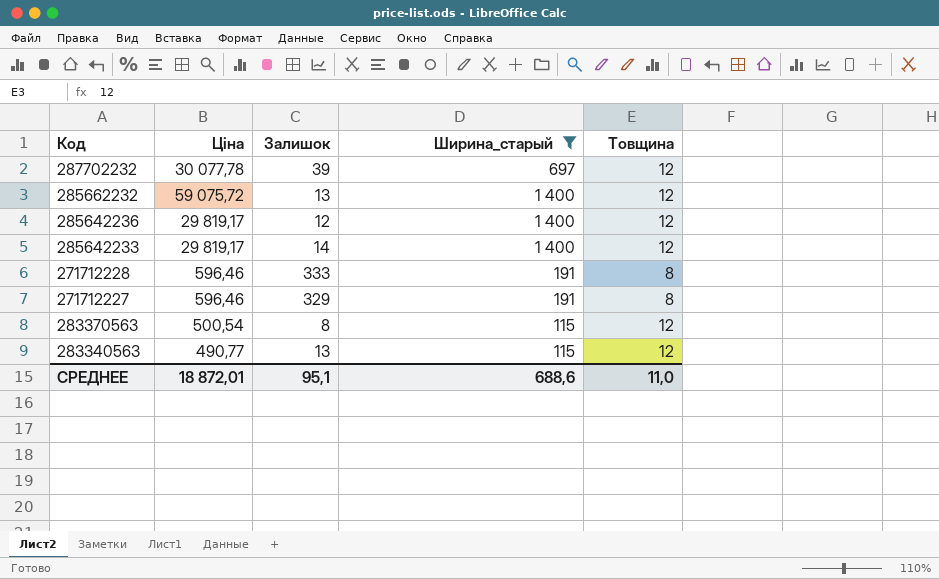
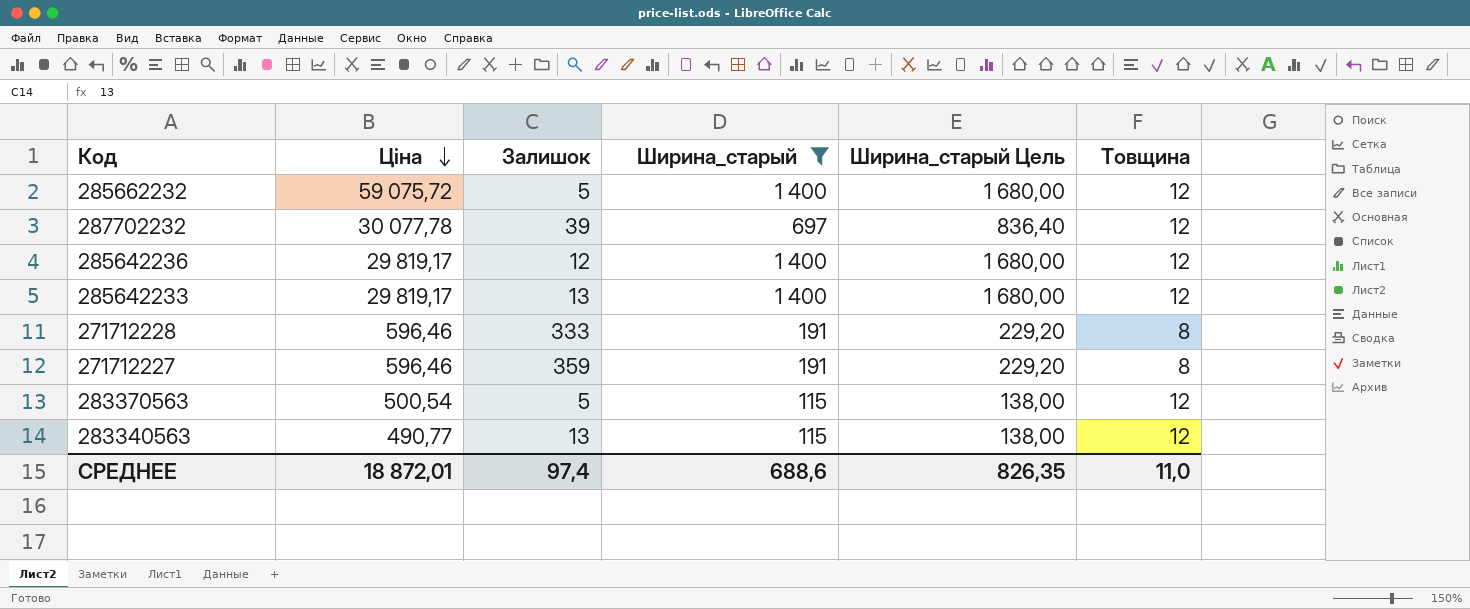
row order: none -> Ціна descending
column Ширина_старый Цель | formula: none -> [Ширина_старый] * 1,2
285662232 | Залишок: 13 -> 5
285642233 | Залишок: 14 -> 13
271712227 | Залишок: 329 -> 359
283370563 | Залишок: 8 -> 5
СРЕДНЕЕ | Залишок: 95,1 -> 97,4

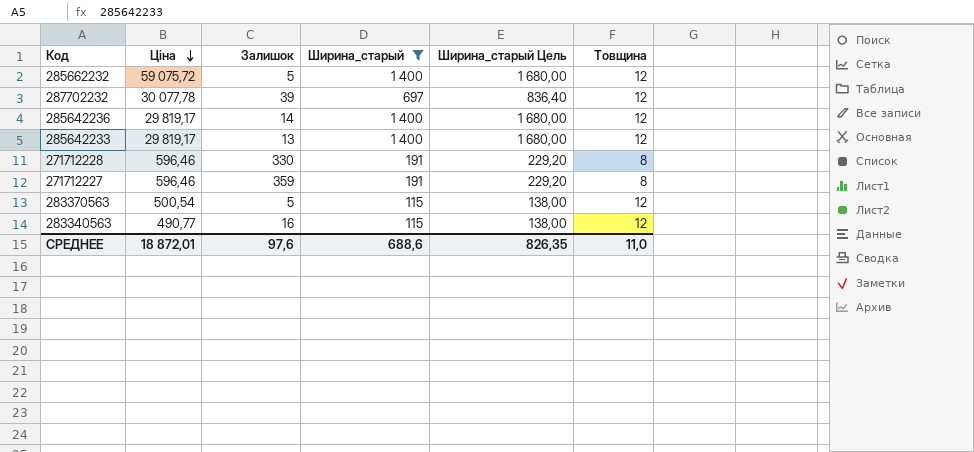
285642236 | Залишок: 12 -> 14
271712228 | Залишок: 333 -> 330
283340563 | Залишок: 13 -> 16
СРЕДНЕЕ | Залишок: 97,4 -> 97,6

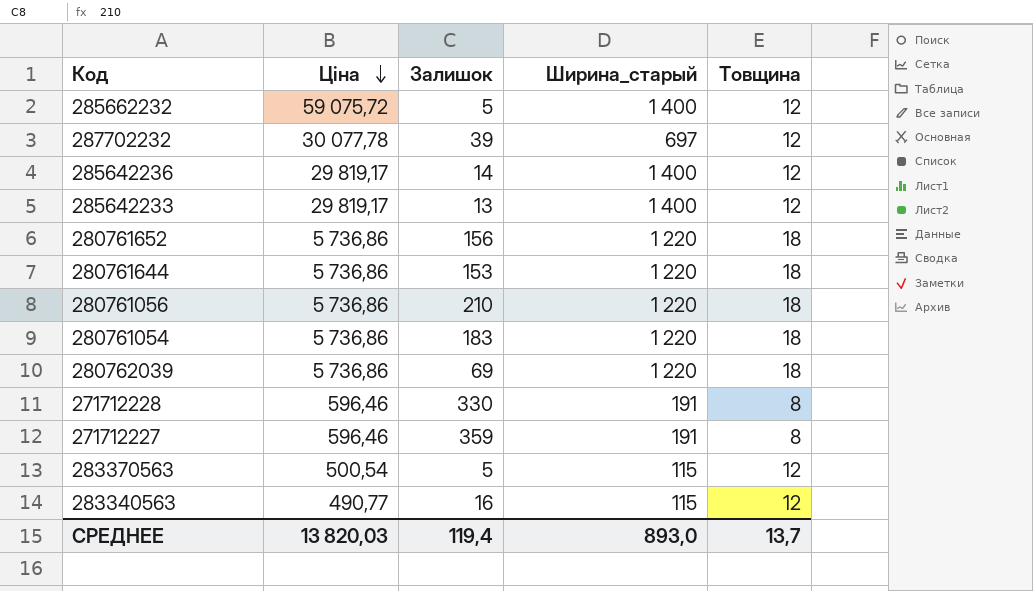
filter: Ширина_старый != 1 220 -> none
column Ширина_старый Цель | formula: [Ширина_старый] * 1,2 -> none
СРЕДНЕЕ | Ціна: 18 872,01 -> 13 820,03
СРЕДНЕЕ | Залишок: 97,6 -> 119,4
СРЕДНЕЕ | Ширина_старый: 688,6 -> 893,0
СРЕДНЕЕ | Товщина: 11,0 -> 13,7

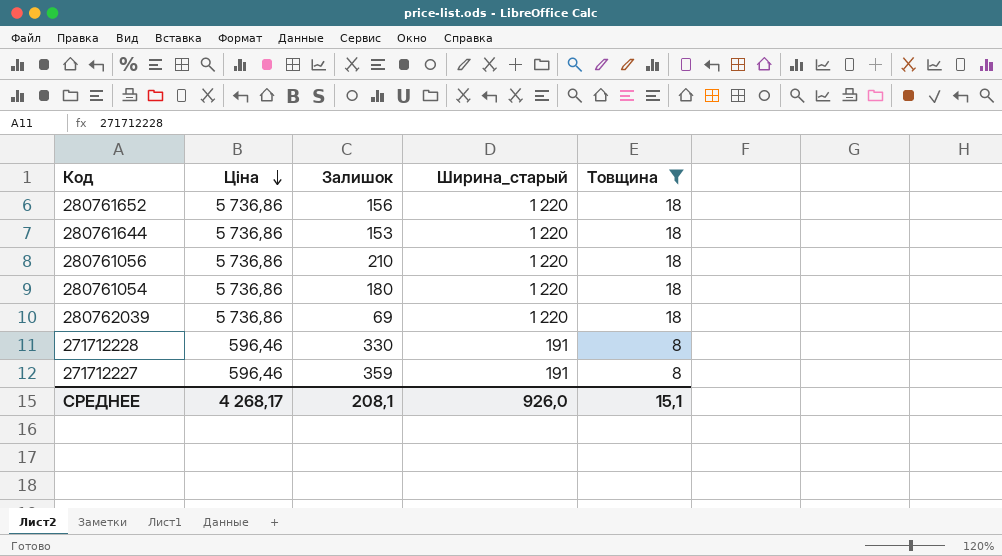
filter: none -> Товщина != 12
280761054 | Залишок: 183 -> 180
СРЕДНЕЕ | Ціна: 13 820,03 -> 4 268,17
СРЕДНЕЕ | Залишок: 119,4 -> 208,1
СРЕДНЕЕ | Ширина_старый: 893,0 -> 926,0
СРЕДНЕЕ | Товщина: 13,7 -> 15,1

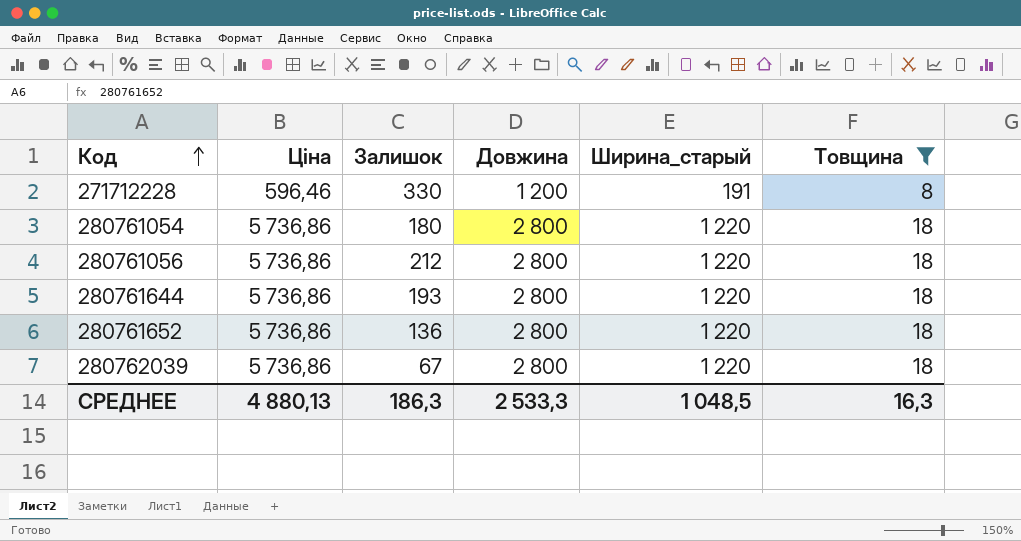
row order: Ціна descending -> Код ascending
column Довжина | position: none -> 4
row 271712227: 596,46 | 359 | 191 | 8 -> none
280761056 | Залишок: 210 -> 212
280761644 | Залишок: 153 -> 193
280761652 | Залишок: 156 -> 136
280762039 | Залишок: 69 -> 67
СРЕДНЕЕ | Ціна: 4 268,17 -> 4 880,13
СРЕДНЕЕ | Залишок: 208,1 -> 186,3
СРЕДНЕЕ | Ширина_старый: 926,0 -> 1 048,5
СРЕДНЕЕ | Товщина: 15,1 -> 16,3

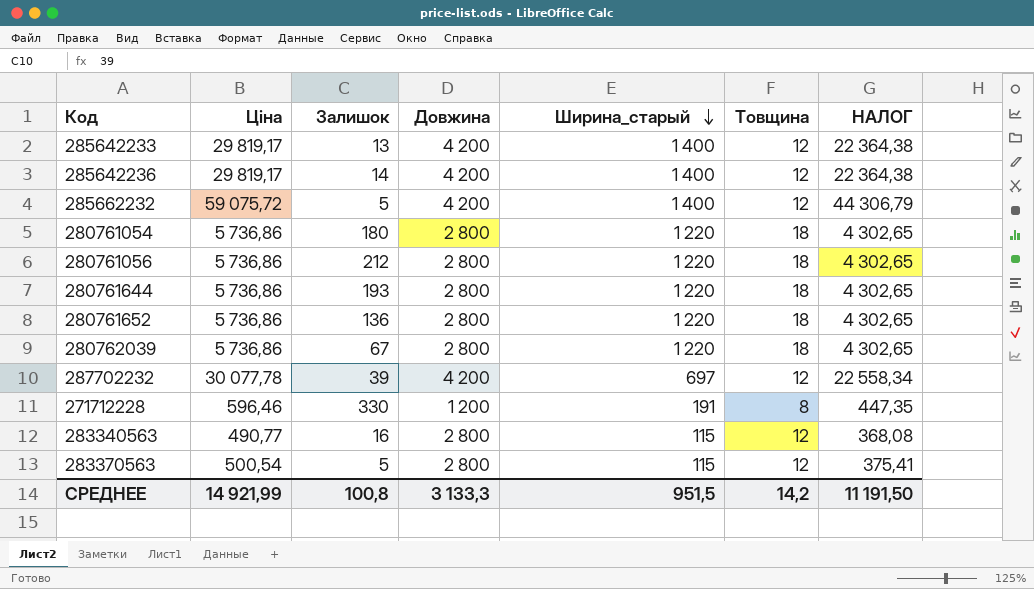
filter: Товщина != 12 -> none
row order: Код ascending -> Ширина_старый descending
column НАЛОГ | formula: none -> [Ціна] * 0,75
СРЕДНЕЕ | Ціна: 4 880,13 -> 14 921,99
СРЕДНЕЕ | Залишок: 186,3 -> 100,8
СРЕДНЕЕ | Довжина: 2 533,3 -> 3 133,3
СРЕДНЕЕ | Ширина_старый: 1 048,5 -> 951,5
СРЕДНЕЕ | Товщина: 16,3 -> 14,2

